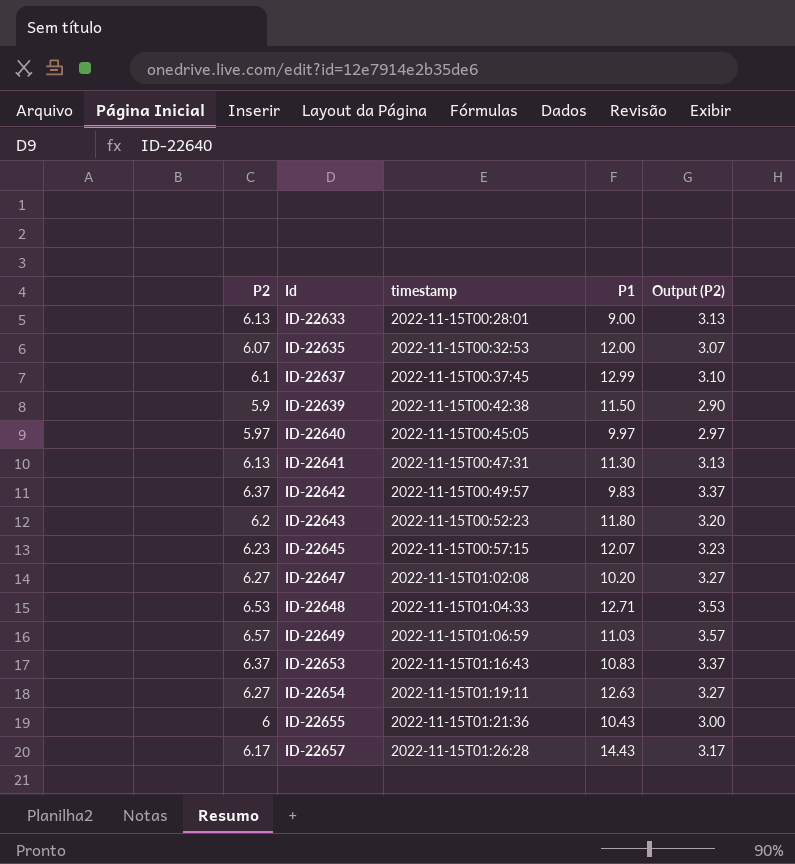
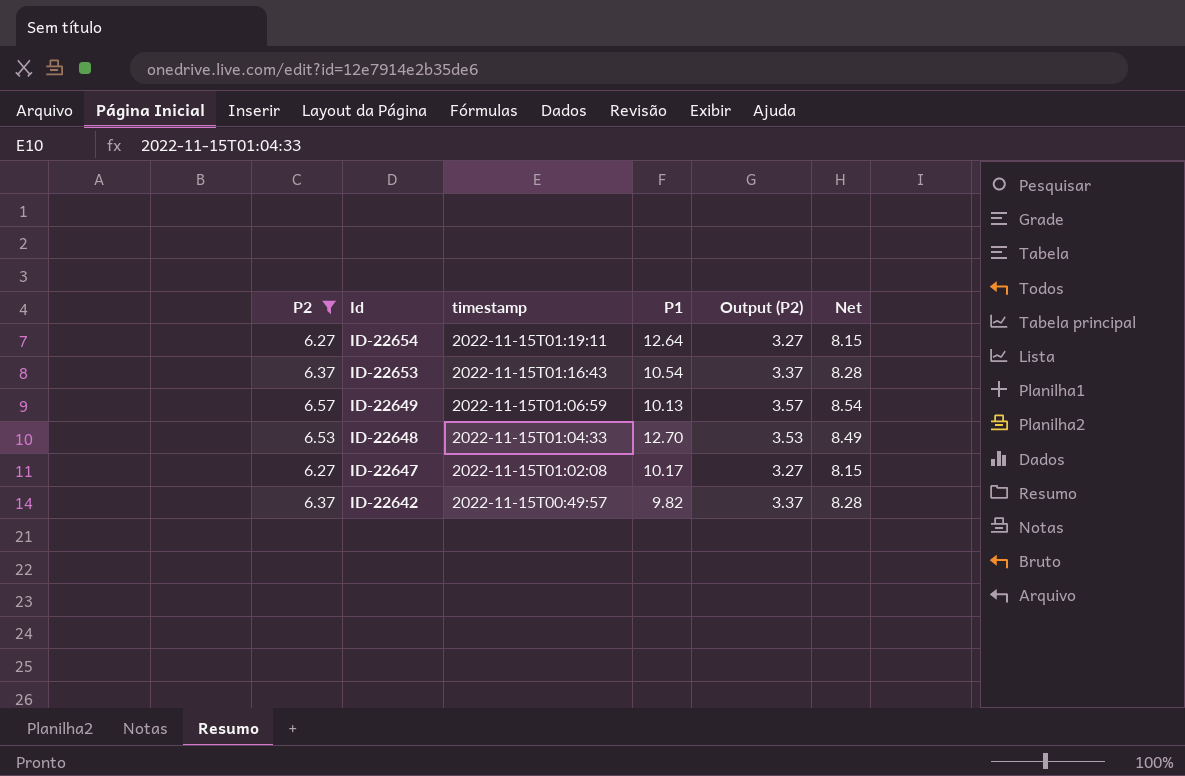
filter: none -> P2 >= 6.27
row order: Id ascending -> Id descending
column Net | formula: none -> [P2] * 1.3
ID-22654 | P1: 12.63 -> 12.64
ID-22653 | P1: 10.83 -> 10.54
ID-22649 | P1: 11.03 -> 10.13
ID-22648 | P1: 12.71 -> 12.70
ID-22647 | P1: 10.20 -> 10.17
ID-22642 | P1: 9.83 -> 9.82

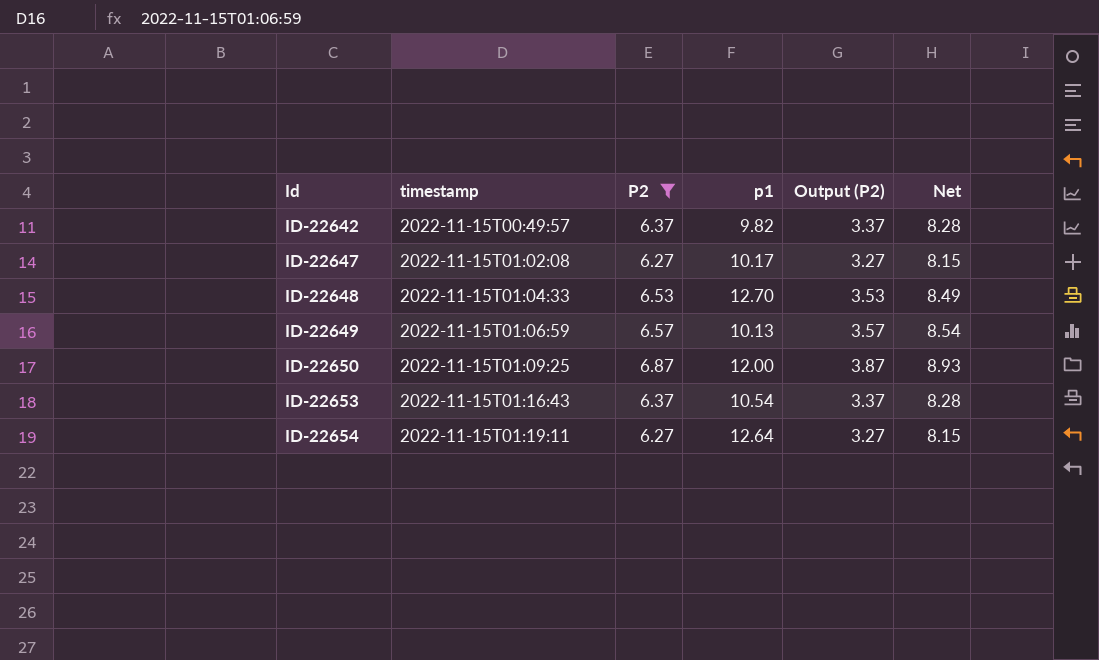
row order: Id descending -> Id ascending
column P2 | position: 1 -> 3
column name: P1 -> p1
row ID-22650: none -> 2022-11-15T01:09:25 | 6.87 | 12.00 | 3.87 | 8.93

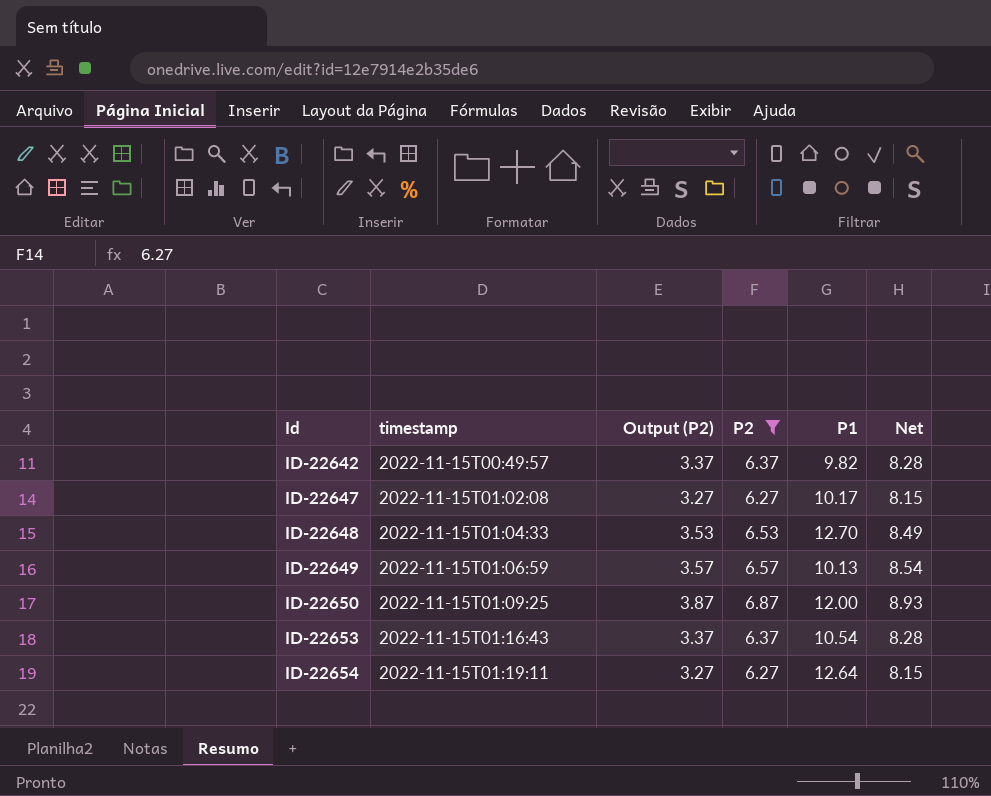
column Output (P2) | position: 5 -> 3
column name: p1 -> P1

